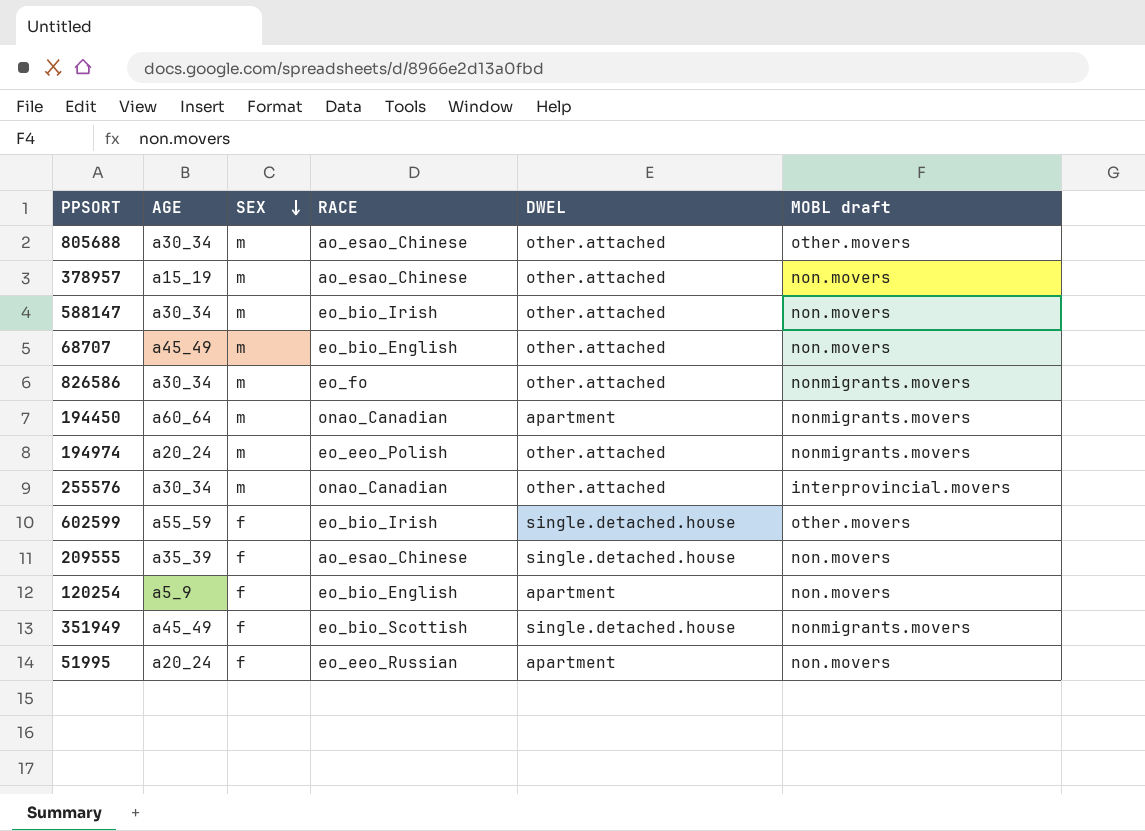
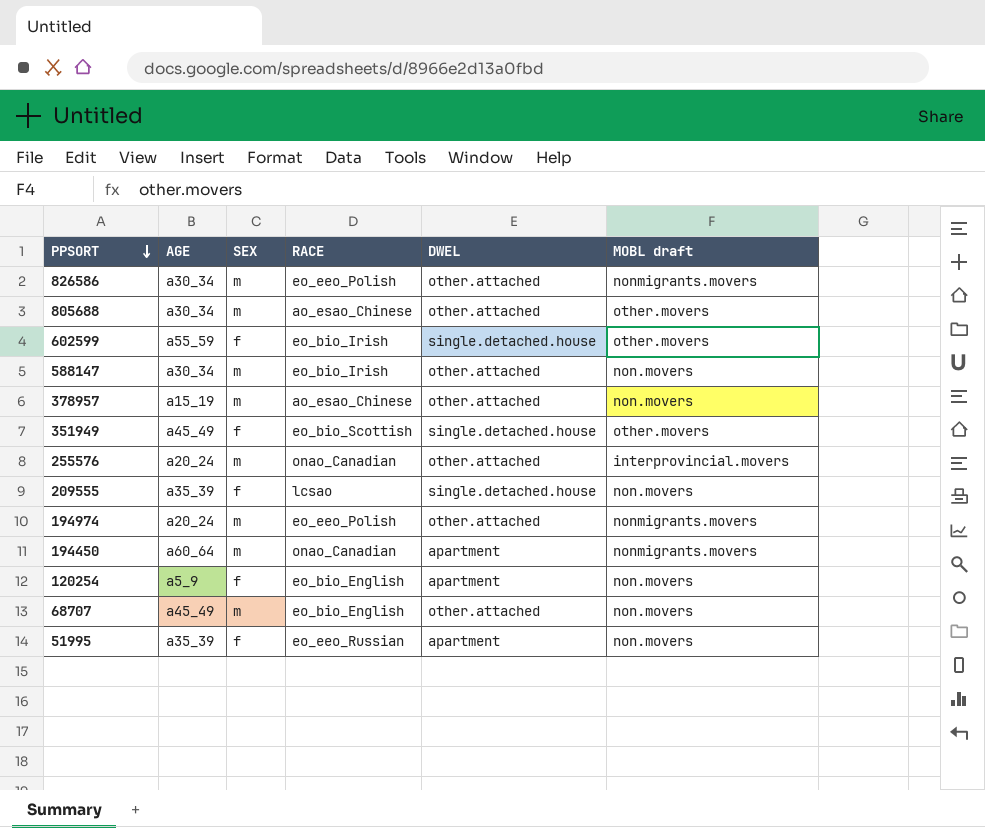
row order: SEX descending -> PPSORT descending
826586 | RACE: eo_fo -> eo_eeo_Polish
351949 | MOBL draft: nonmigrants.movers -> other.movers
255576 | AGE: a30_34 -> a20_24
209555 | RACE: ao_esao_Chinese -> lcsao
51995 | AGE: a20_24 -> a35_39

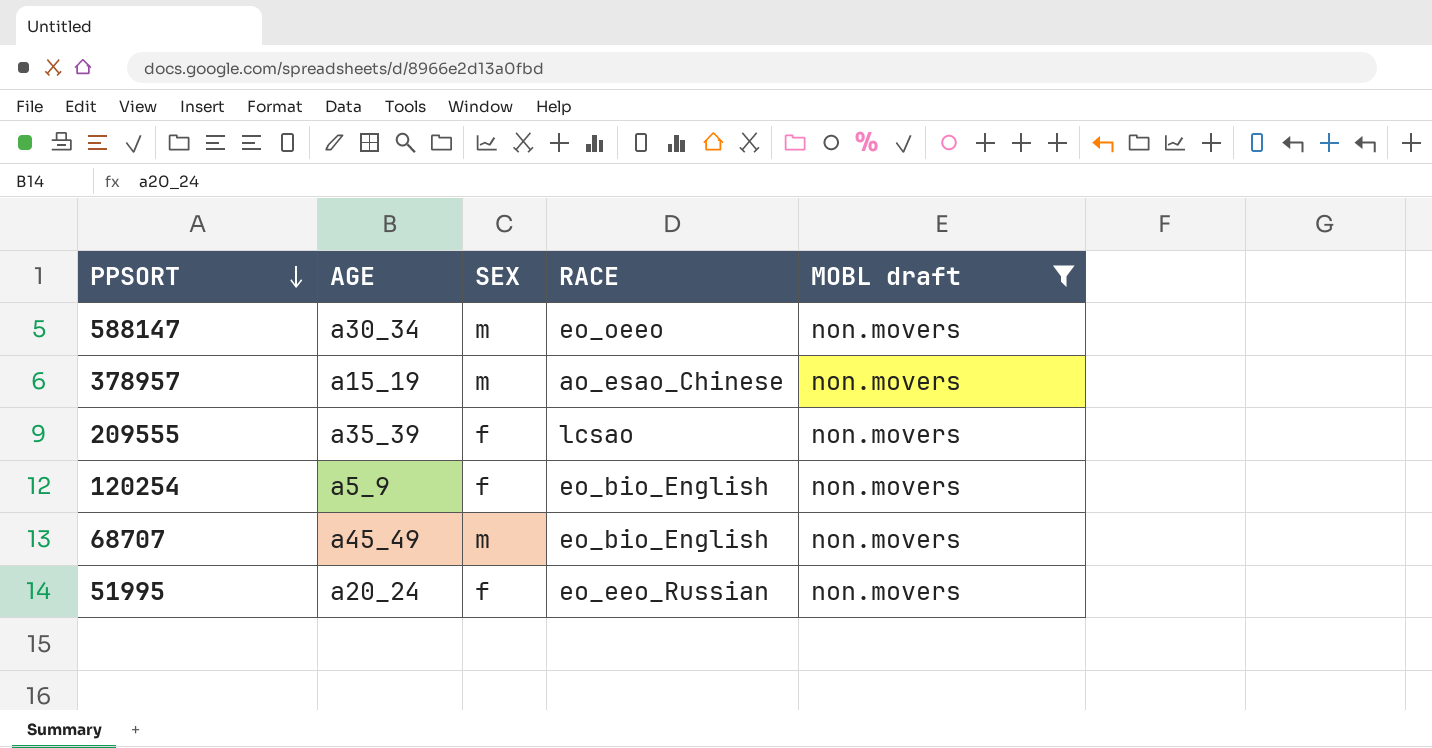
filter: none -> MOBL draft = non.movers
column DWEL | position: 5 -> none
588147 | RACE: eo_bio_Irish -> eo_oeeo
51995 | AGE: a35_39 -> a20_24

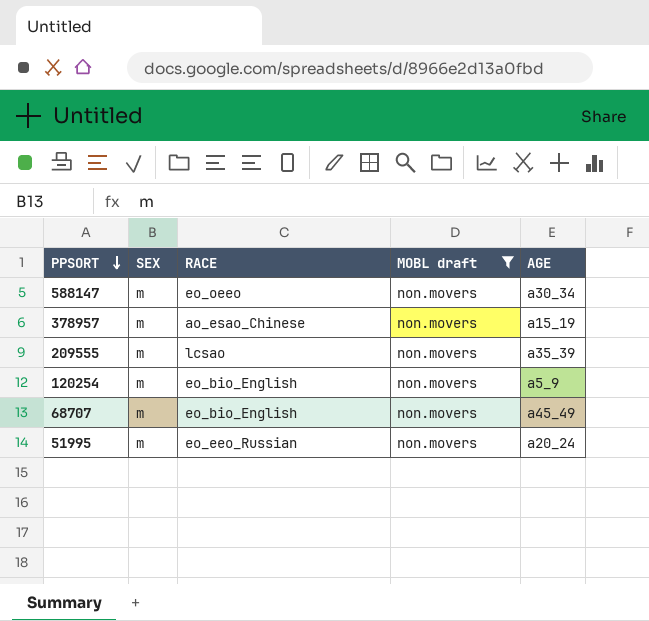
column AGE | position: 2 -> 5
209555 | SEX: f -> m
120254 | SEX: f -> m
51995 | SEX: f -> m

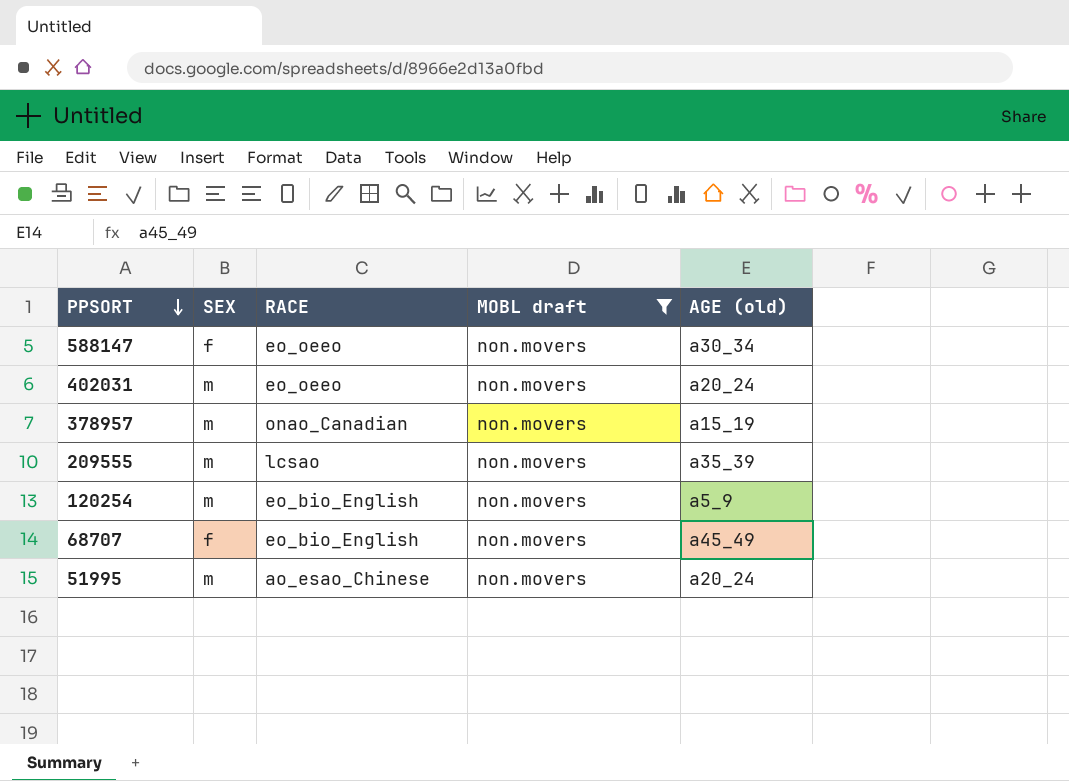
column name: AGE -> AGE (old)
588147 | SEX: m -> f
row 402031: none -> m | eo_oeeo | non.movers | a20_24
378957 | RACE: ao_esao_Chinese -> onao_Canadian
68707 | SEX: m -> f
51995 | RACE: eo_eeo_Russian -> ao_esao_Chinese

